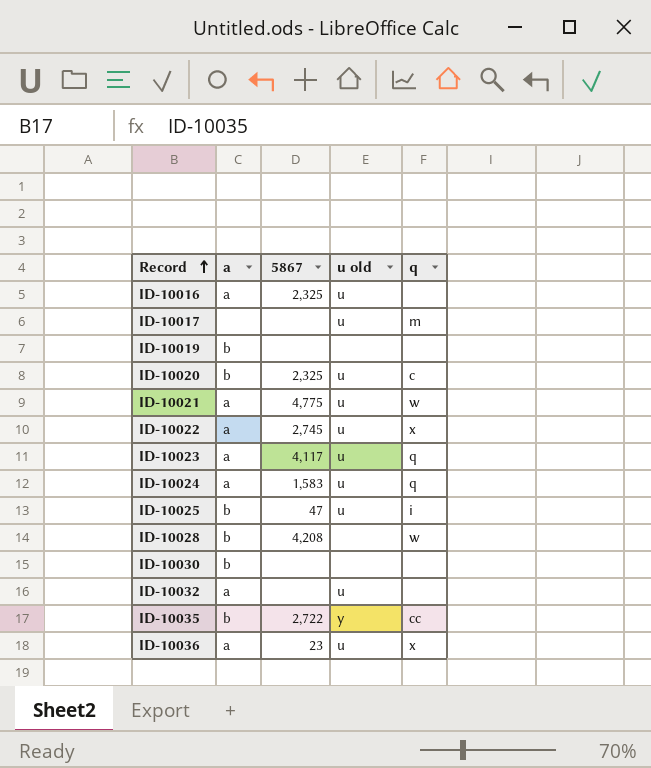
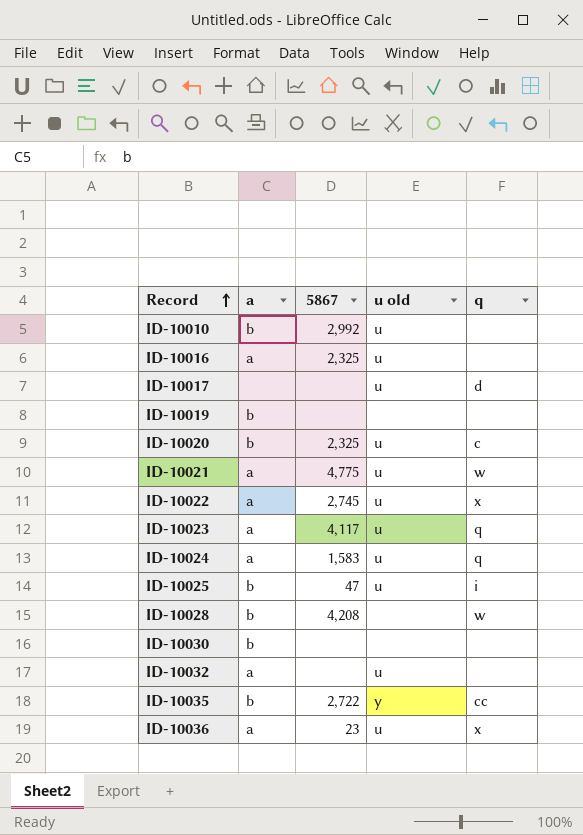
row ID-10010: none -> b | 2,992 | u | none
ID-10017 | q: m -> d

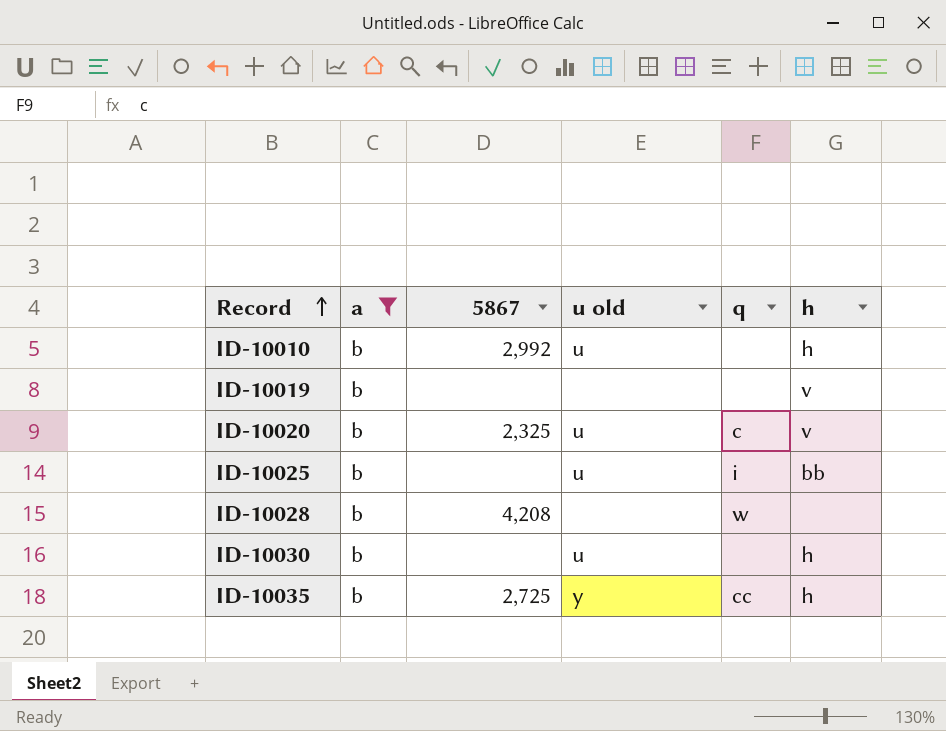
filter: none -> a = b
column h | position: none -> 6
ID-10025 | 5867: 47 -> none
ID-10030 | u old: none -> u
ID-10035 | 5867: 2,722 -> 2,725

